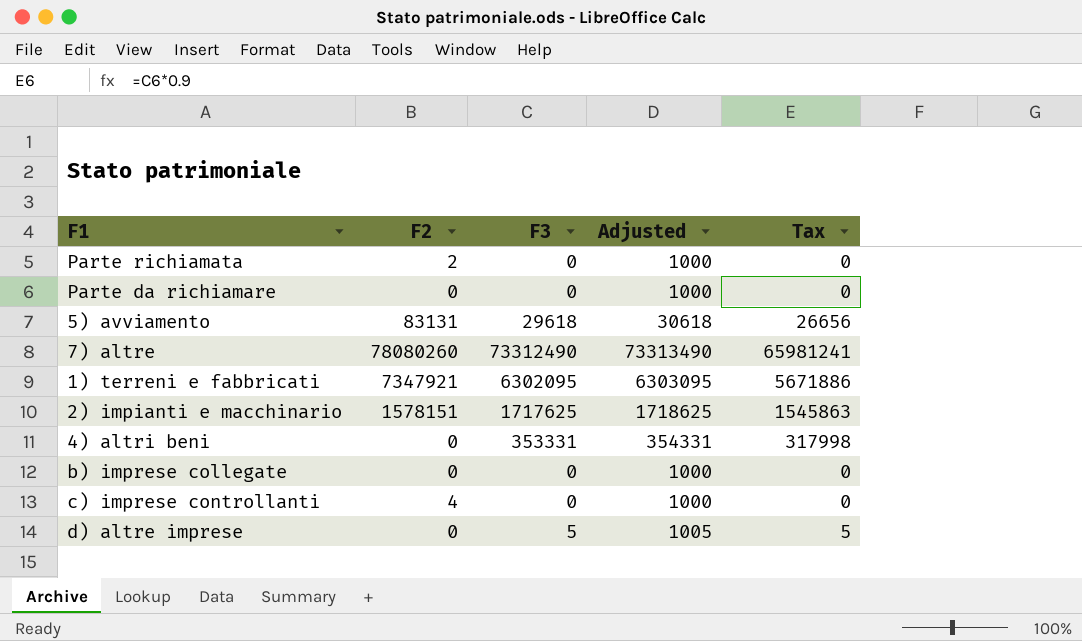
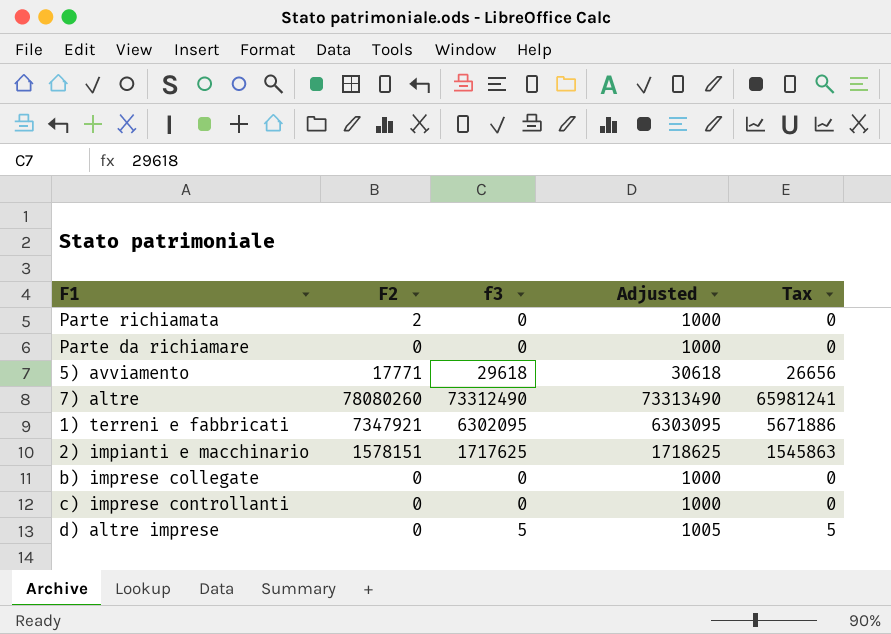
column name: F3 -> f3
row 4) altri beni: 0 | 353331 | 354331 | 317998 -> none
5) avviamento | F2: 83131 -> 17771
c) imprese controllanti | F2: 4 -> 0

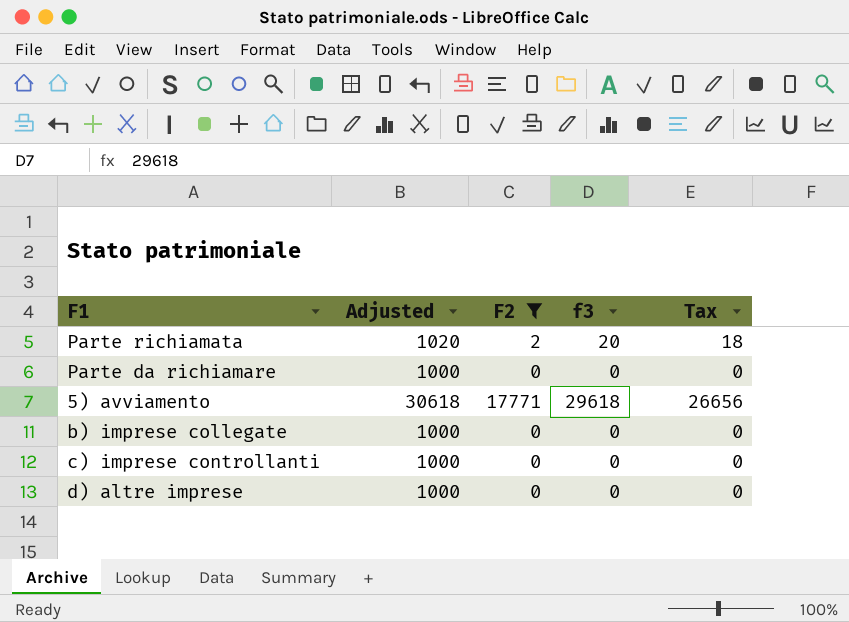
filter: none -> F2 <= 17771
column Adjusted | position: 4 -> 2
Parte richiamata | Adjusted: 1000 -> 1020
Parte richiamata | f3: 0 -> 20
Parte richiamata | Tax: 0 -> 18
d) altre imprese | Adjusted: 1005 -> 1000
d) altre imprese | f3: 5 -> 0
d) altre imprese | Tax: 5 -> 0

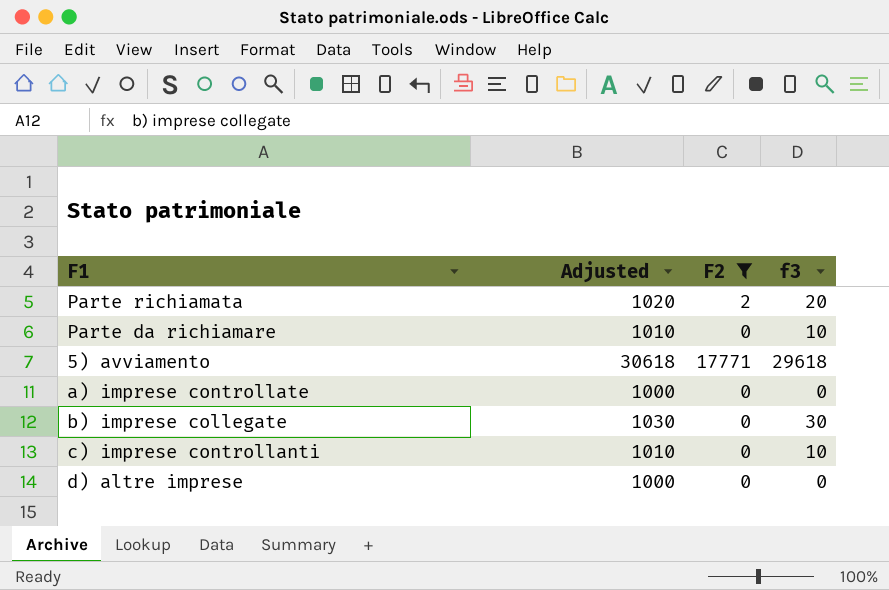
column Tax | formula: [f3] * 0.9 -> none
Parte da richiamare | Adjusted: 1000 -> 1010
Parte da richiamare | f3: 0 -> 10
row a) imprese controllate: none -> 1000 | 0 | 0
b) imprese collegate | Adjusted: 1000 -> 1030
b) imprese collegate | f3: 0 -> 30
c) imprese controllanti | Adjusted: 1000 -> 1010
c) imprese controllanti | f3: 0 -> 10

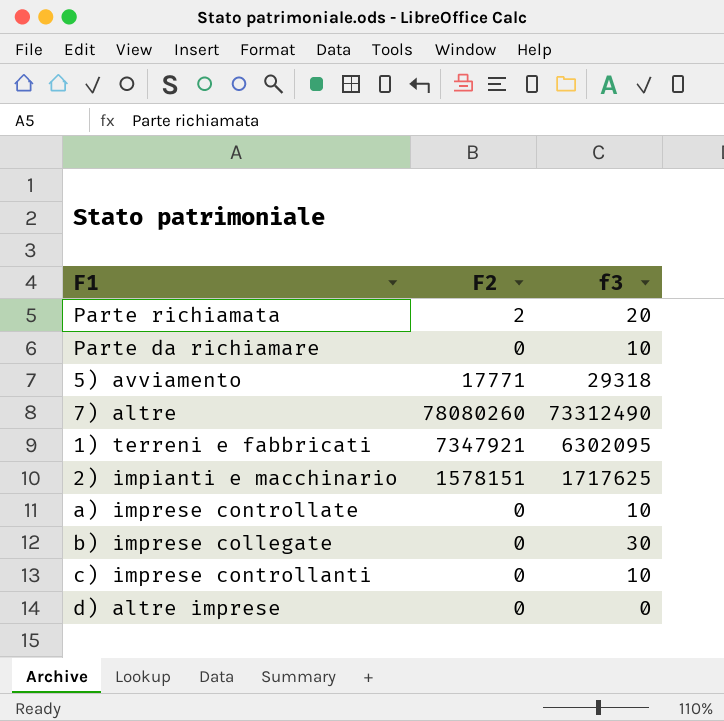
filter: F2 <= 17771 -> none
column Adjusted | formula: [f3] + 1000 -> none
5) avviamento | f3: 29618 -> 29318
a) imprese controllate | f3: 0 -> 10

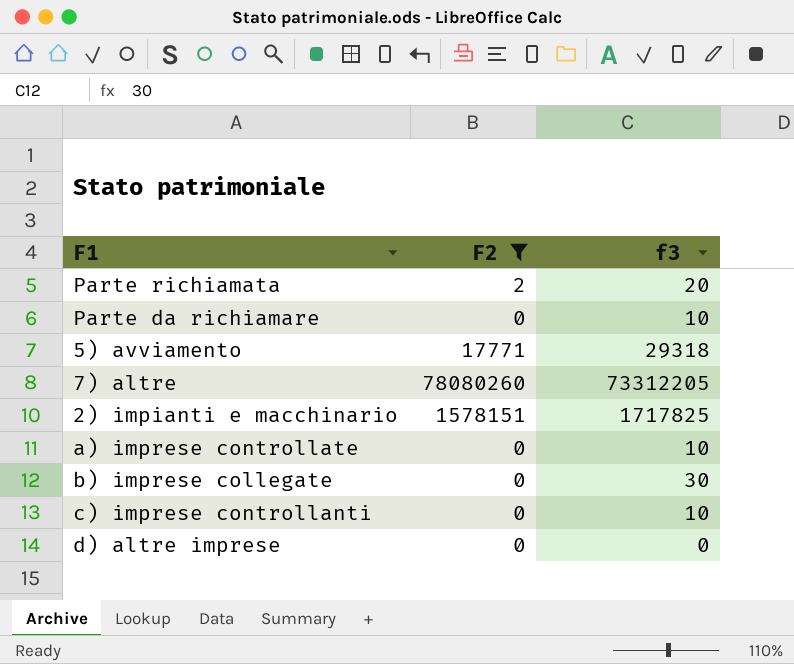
filter: none -> F2 != 7347921
7) altre | f3: 73312490 -> 73312205
2) impianti e macchinario | f3: 1717625 -> 1717825

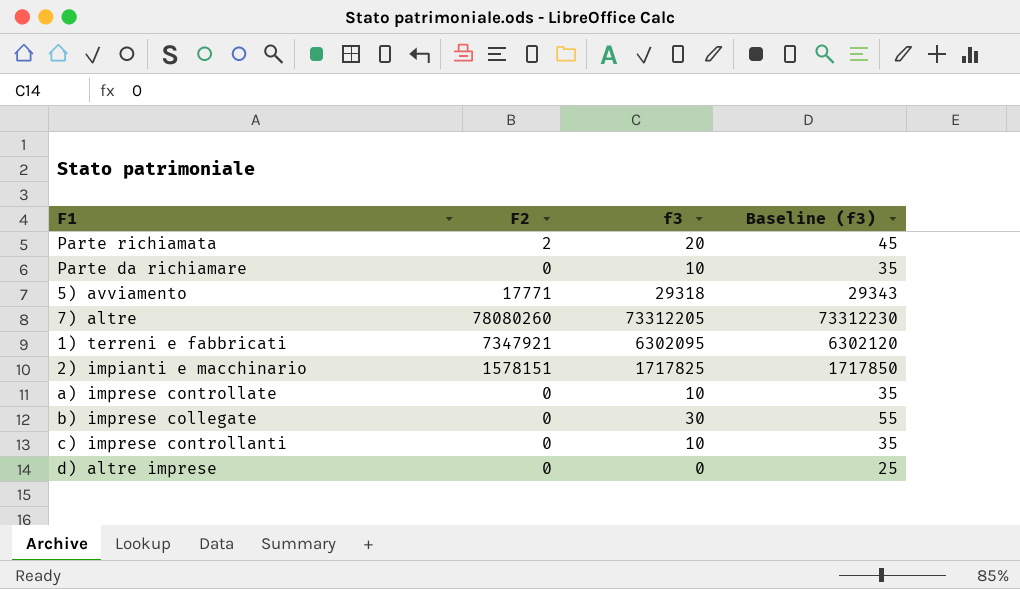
filter: F2 != 7347921 -> none
column Baseline (f3) | formula: none -> [f3] + 25

